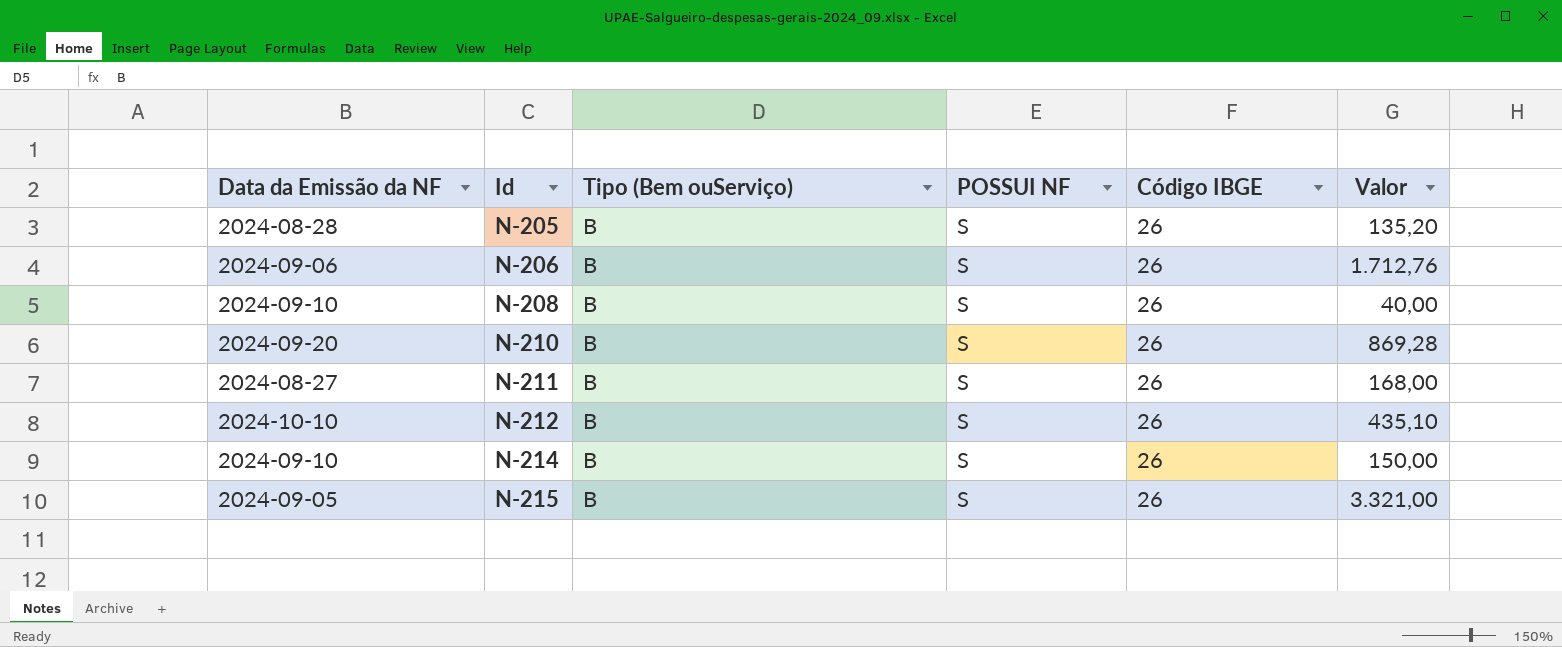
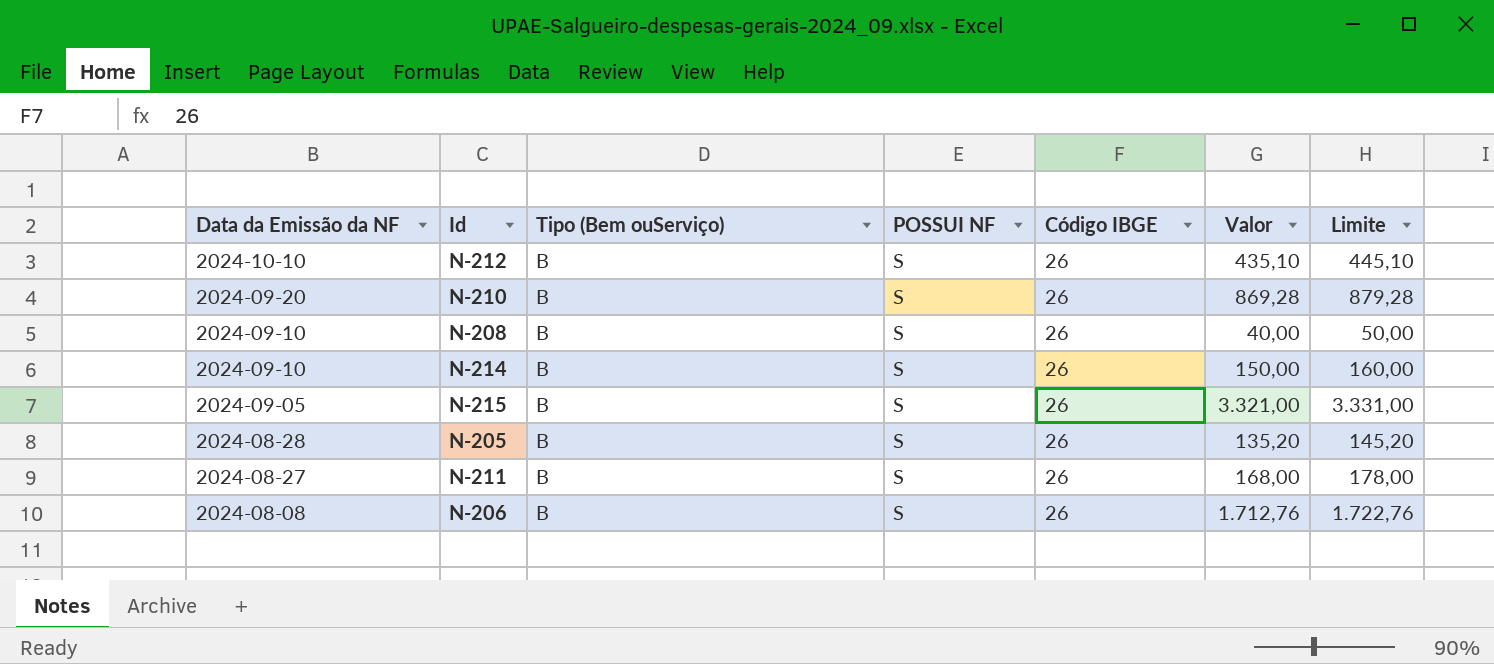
row order: Id ascending -> Data da Emissão da NF descending
column Limite | formula: none -> [Valor] + 10
N-206 | Data da Emissão da NF: 2024-09-06 -> 2024-08-08

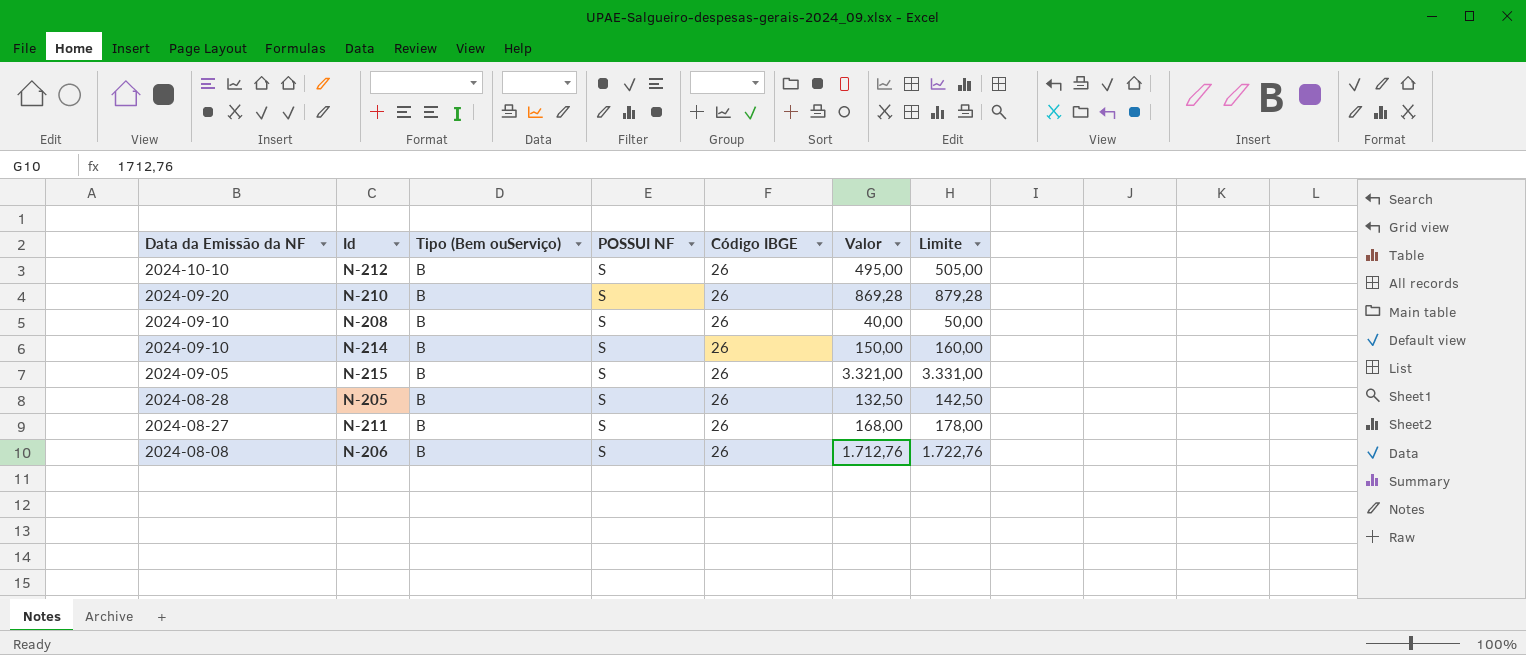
N-212 | Valor: 435,10 -> 495,00
N-212 | Limite: 445,10 -> 505,00
N-205 | Valor: 135,20 -> 132,50
N-205 | Limite: 145,20 -> 142,50

